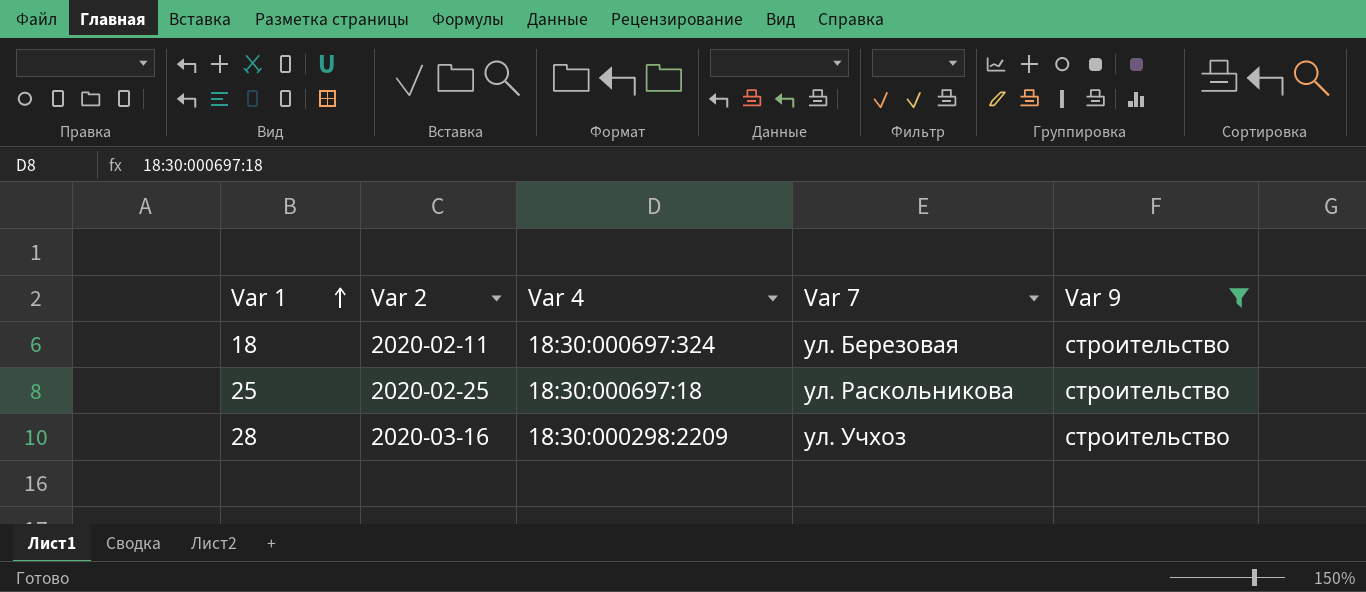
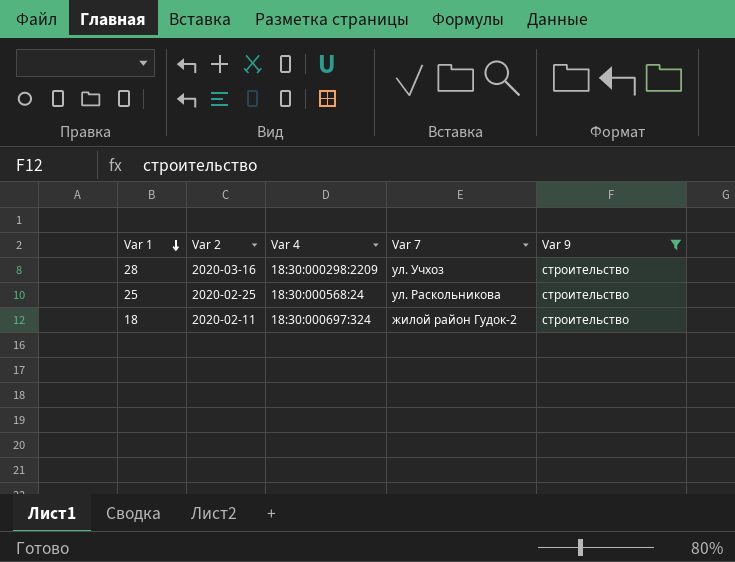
row order: Var 1 ascending -> Var 1 descending
25 | Var 4: 18:30:000697:18 -> 18:30:000568:24
18 | Var 7: ул. Березовая -> жилой район Гудок-2

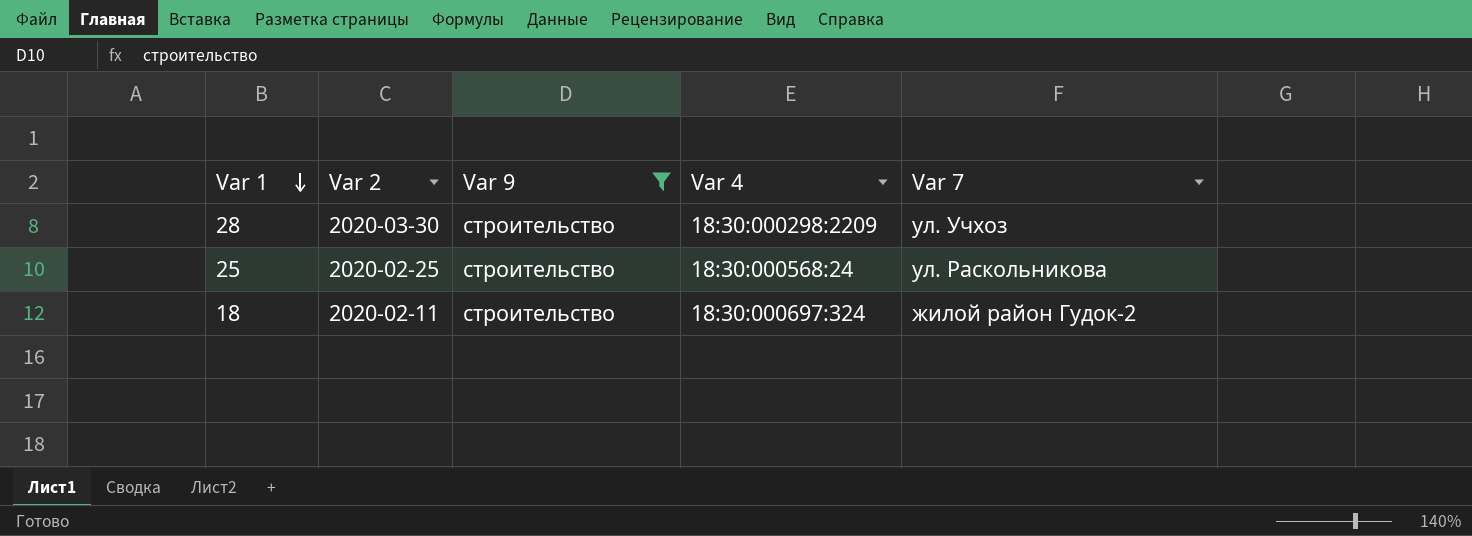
column Var 9 | position: 5 -> 3
28 | Var 2: 2020-03-16 -> 2020-03-30

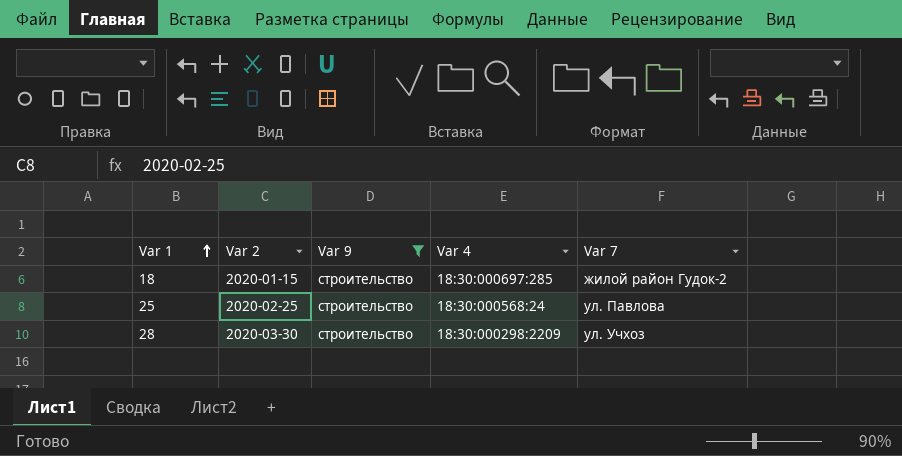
row order: Var 1 descending -> Var 1 ascending
18 | Var 2: 2020-02-11 -> 2020-01-15
18 | Var 4: 18:30:000697:324 -> 18:30:000697:285
25 | Var 7: ул. Раскольникова -> ул. Павлова

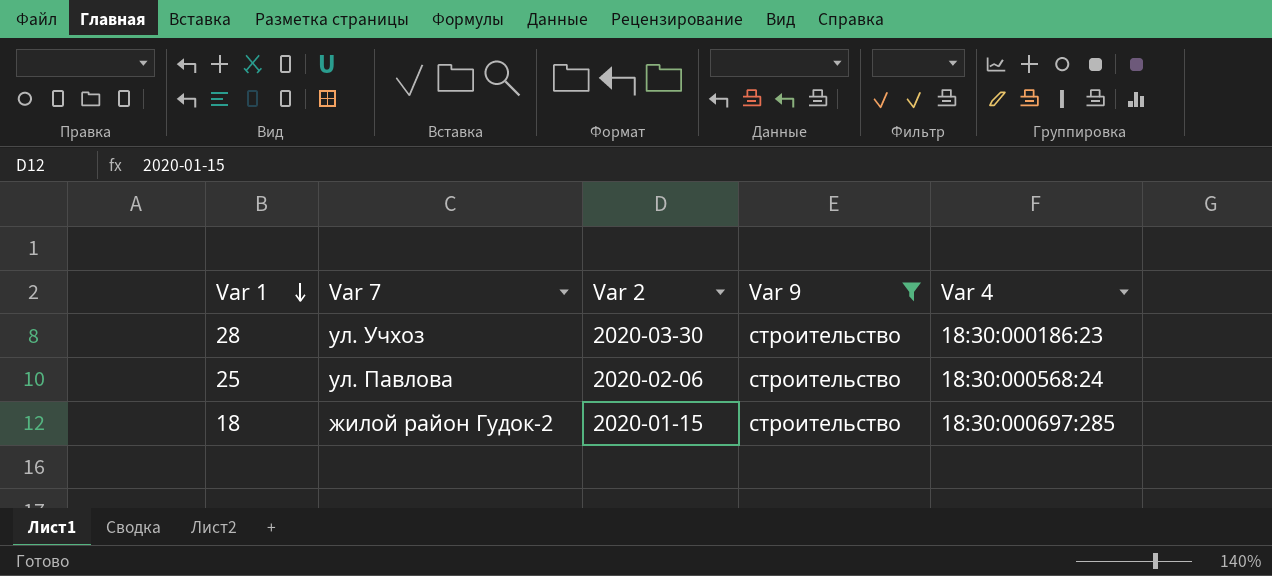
row order: Var 1 ascending -> Var 1 descending
column Var 7 | position: 5 -> 2
28 | Var 4: 18:30:000298:2209 -> 18:30:000186:23
25 | Var 2: 2020-02-25 -> 2020-02-06

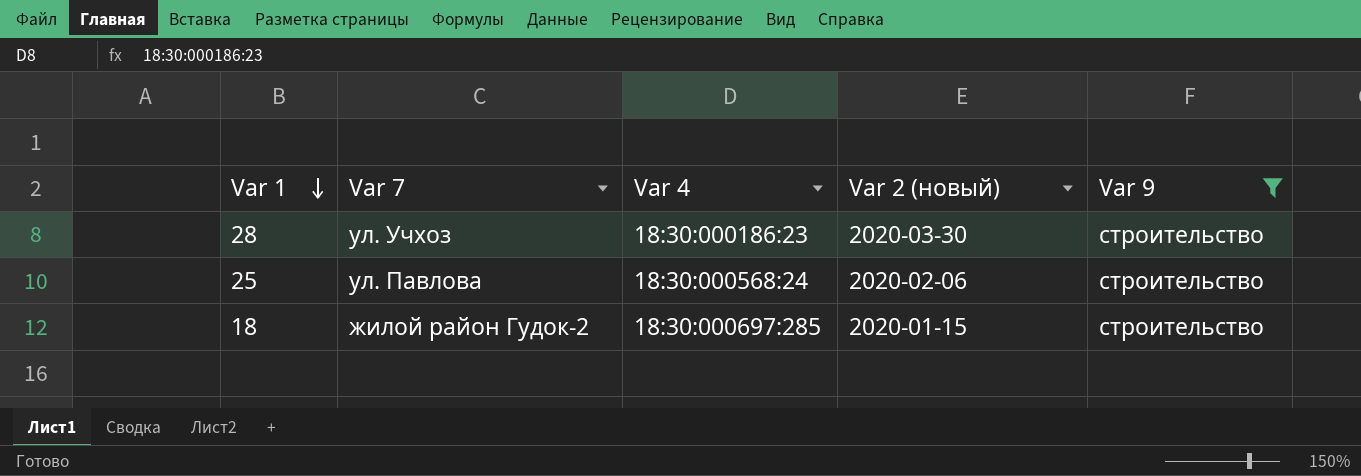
column Var 4 | position: 5 -> 3
column name: Var 2 -> Var 2 (новый)

